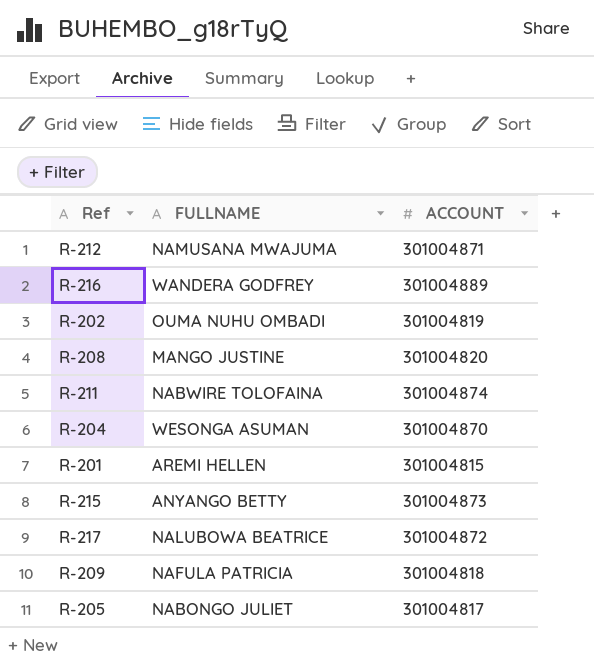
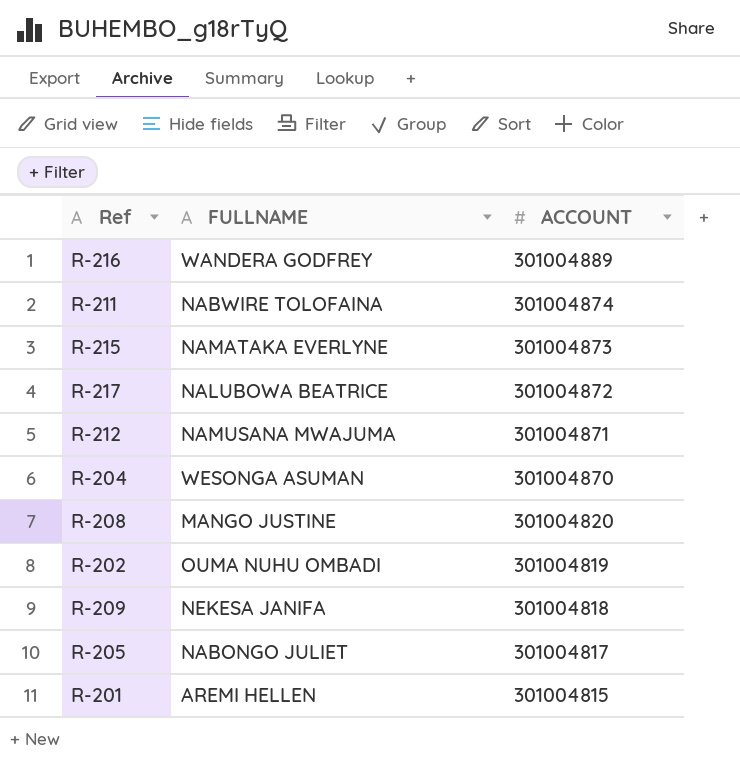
row order: none -> ACCOUNT descending
R-215 | FULLNAME: ANYANGO BETTY -> NAMATAKA EVERLYNE
R-209 | FULLNAME: NAFULA PATRICIA -> NEKESA JANIFA

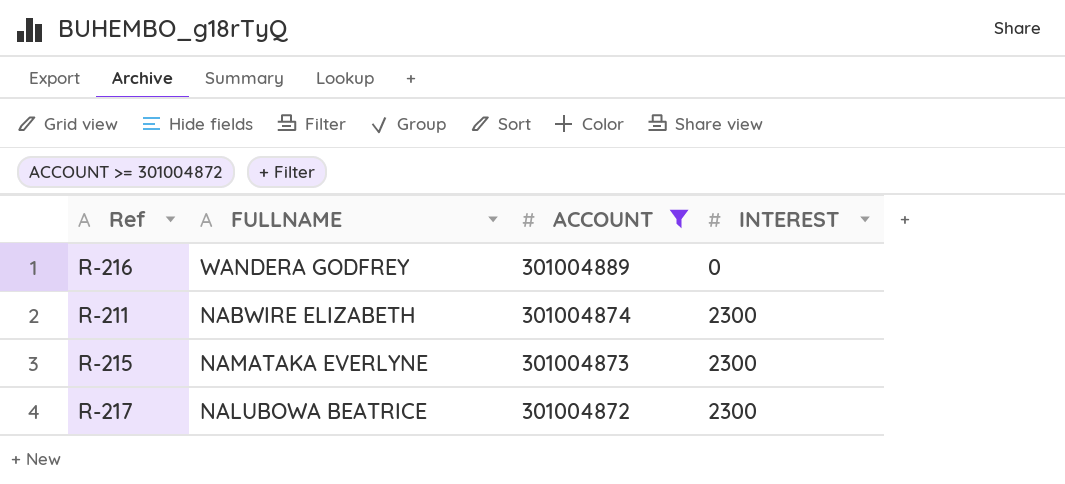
filter: none -> ACCOUNT >= 301004872
column INTEREST | position: none -> 4
R-211 | FULLNAME: NABWIRE TOLOFAINA -> NABWIRE ELIZABETH

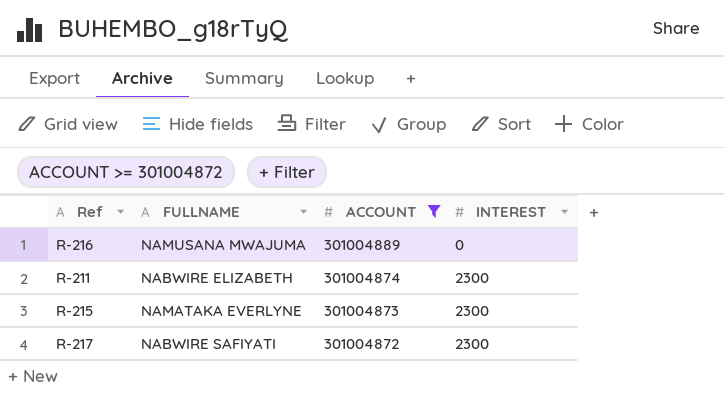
R-216 | FULLNAME: WANDERA GODFREY -> NAMUSANA MWAJUMA
R-217 | FULLNAME: NALUBOWA BEATRICE -> NABWIRE SAFIYATI

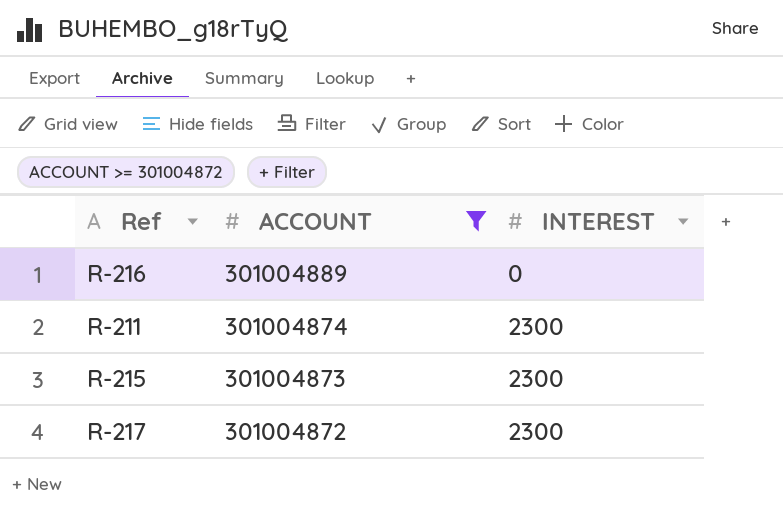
column FULLNAME | position: 2 -> none

